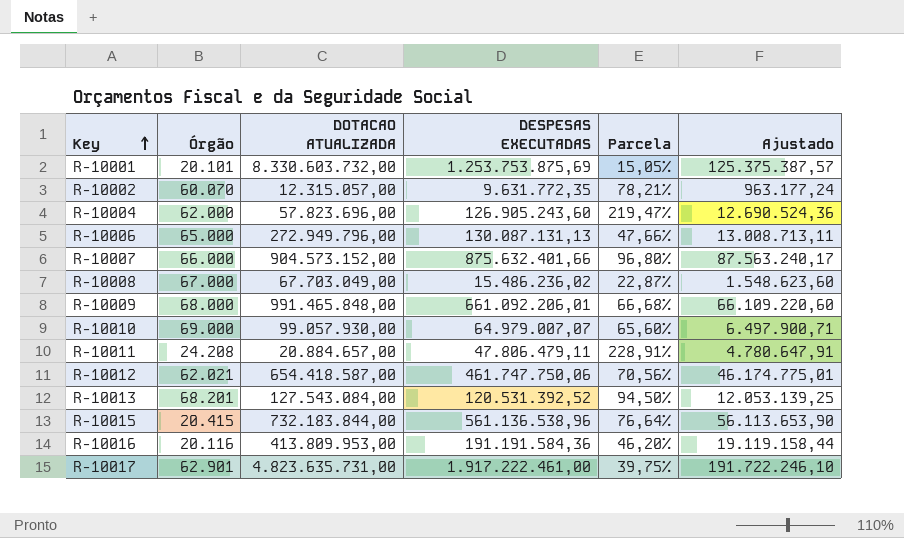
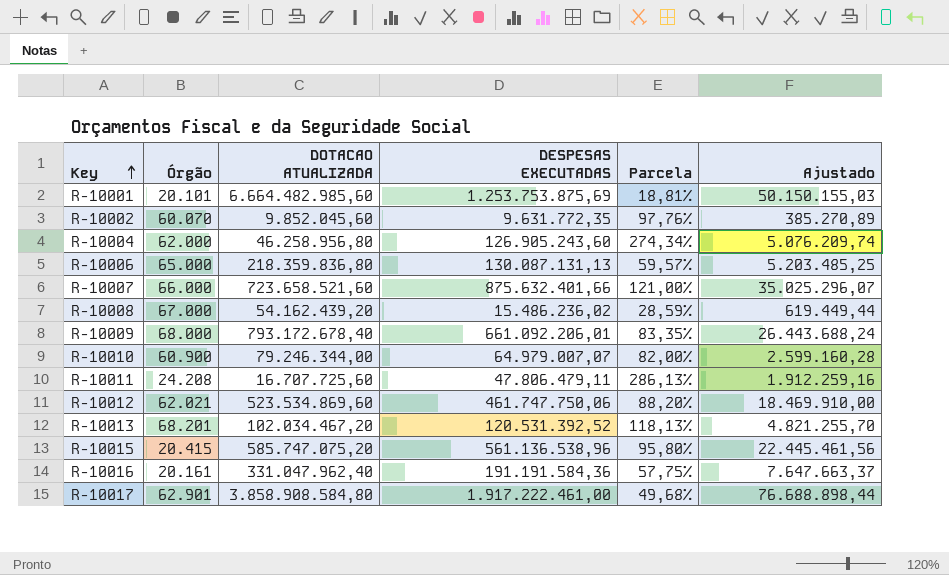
column Ajustado | formula: [DESPESAS EXECUTADAS] * 0,1 -> [DESPESAS EXECUTADAS] * 0,04
R-10001 | DOTACAO ATUALIZADA: 8.330.603.732,00 -> 6.664.482.985,60
R-10001 | Parcela: 15,05% -> 18,81%
R-10002 | DOTACAO ATUALIZADA: 12.315.057,00 -> 9.852.045,60
R-10002 | Parcela: 78,21% -> 97,76%
R-10004 | DOTACAO ATUALIZADA: 57.823.696,00 -> 46.258.956,80
R-10004 | Parcela: 219,47% -> 274,34%
R-10006 | DOTACAO ATUALIZADA: 272.949.796,00 -> 218.359.836,80
R-10006 | Parcela: 47,66% -> 59,57%
R-10007 | DOTACAO ATUALIZADA: 904.573.152,00 -> 723.658.521,60
R-10007 | Parcela: 96,80% -> 121,00%
R-10008 | DOTACAO ATUALIZADA: 67.703.049,00 -> 54.162.439,20
R-10008 | Parcela: 22,87% -> 28,59%
R-10009 | DOTACAO ATUALIZADA: 991.465.848,00 -> 793.172.678,40
R-10009 | Parcela: 66,68% -> 83,35%
R-10010 | Órgão: 69.000 -> 60.900
R-10010 | DOTACAO ATUALIZADA: 99.057.930,00 -> 79.246.344,00
R-10010 | Parcela: 65,60% -> 82,00%
R-10011 | DOTACAO ATUALIZADA: 20.884.657,00 -> 16.707.725,60
R-10011 | Parcela: 228,91% -> 286,13%
R-10012 | DOTACAO ATUALIZADA: 654.418.587,00 -> 523.534.869,60
R-10012 | Parcela: 70,56% -> 88,20%
R-10013 | DOTACAO ATUALIZADA: 127.543.084,00 -> 102.034.467,20
R-10013 | Parcela: 94,50% -> 118,13%
R-10015 | DOTACAO ATUALIZADA: 732.183.844,00 -> 585.747.075,20
R-10015 | Parcela: 76,64% -> 95,80%
R-10016 | Órgão: 20.116 -> 20.161
R-10016 | DOTACAO ATUALIZADA: 413.809.953,00 -> 331.047.962,40
R-10016 | Parcela: 46,20% -> 57,75%
R-10017 | DOTACAO ATUALIZADA: 4.823.635.731,00 -> 3.858.908.584,80
R-10017 | Parcela: 39,75% -> 49,68%

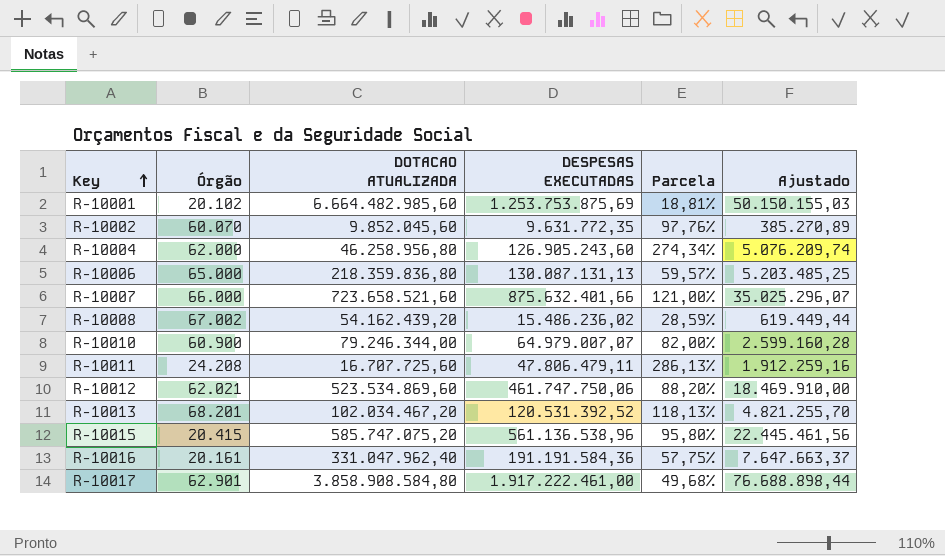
row R-10009: 68.000 | 793.172.678,40 | 661.092.206,01 | 83,35% | 26.443.688,24 -> none
R-10001 | Órgão: 20.101 -> 20.102
R-10008 | Órgão: 67.000 -> 67.002

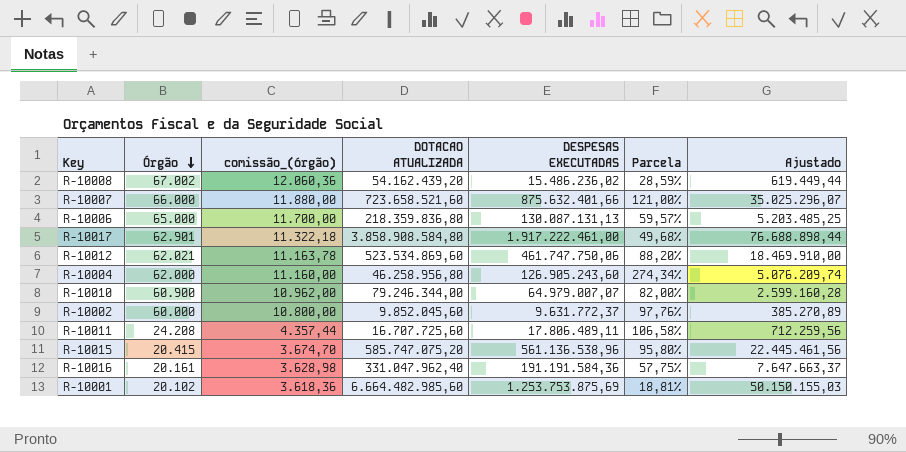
row order: Key ascending -> Órgão descending
column comissão_(órgão) | formula: none -> [Órgão] * 0,18
row R-10013: 68.201 | 102.034.467,20 | 120.531.392,52 | 118,13% | 4.821.255,70 -> none
R-10002 | Órgão: 60.070 -> 60.000
R-10002 | DESPESAS EXECUTADAS: 9.631.772,35 -> 9.631.772,37
R-10011 | DESPESAS EXECUTADAS: 47.806.479,11 -> 17.806.489,11
R-10011 | Parcela: 286,13% -> 106,58%
R-10011 | Ajustado: 1.912.259,16 -> 712.259,56

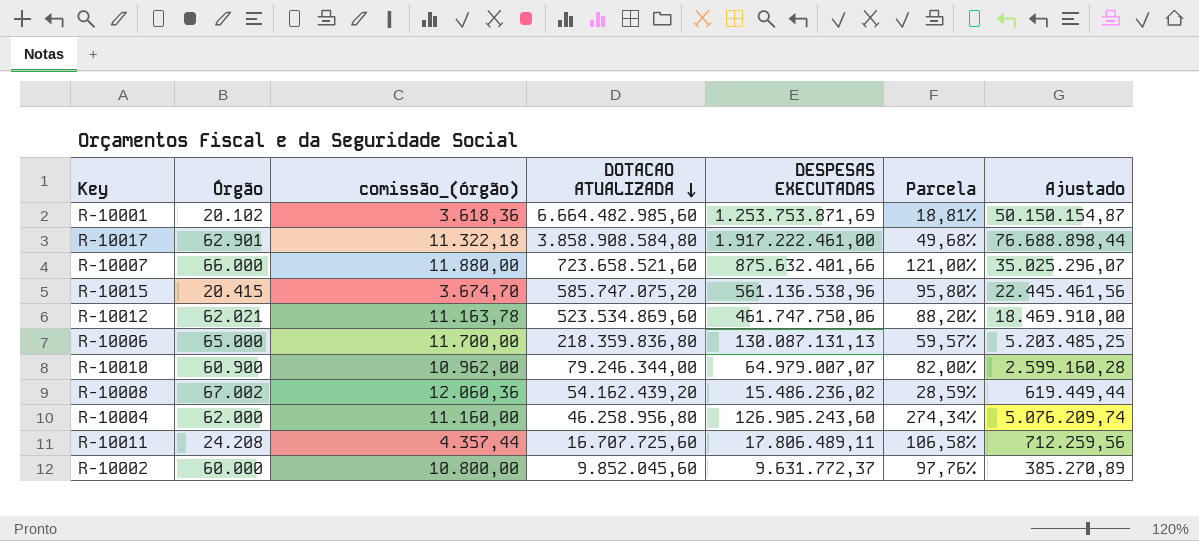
row order: Órgão descending -> DOTACAO ATUALIZADA descending
row R-10016: 20.161 | 3.628,98 | 331.047.962,40 | 191.191.584,36 | 57,75% | 7.647.663,37 -> none
R-10001 | DESPESAS EXECUTADAS: 1.253.753.875,69 -> 1.253.753.871,69
R-10001 | Ajustado: 50.150.155,03 -> 50.150.154,87

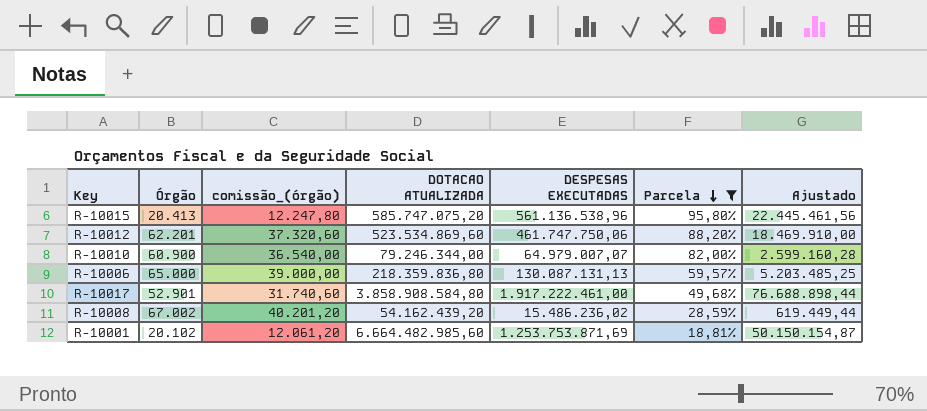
filter: none -> Parcela <= 95,80%
row order: DOTACAO ATUALIZADA descending -> Parcela descending
column comissão_(órgão) | formula: [Órgão] * 0,18 -> [Órgão] * 0,6
R-10015 | Órgão: 20.415 -> 20.413
R-10012 | Órgão: 62.021 -> 62.201
R-10017 | Órgão: 62.901 -> 52.901

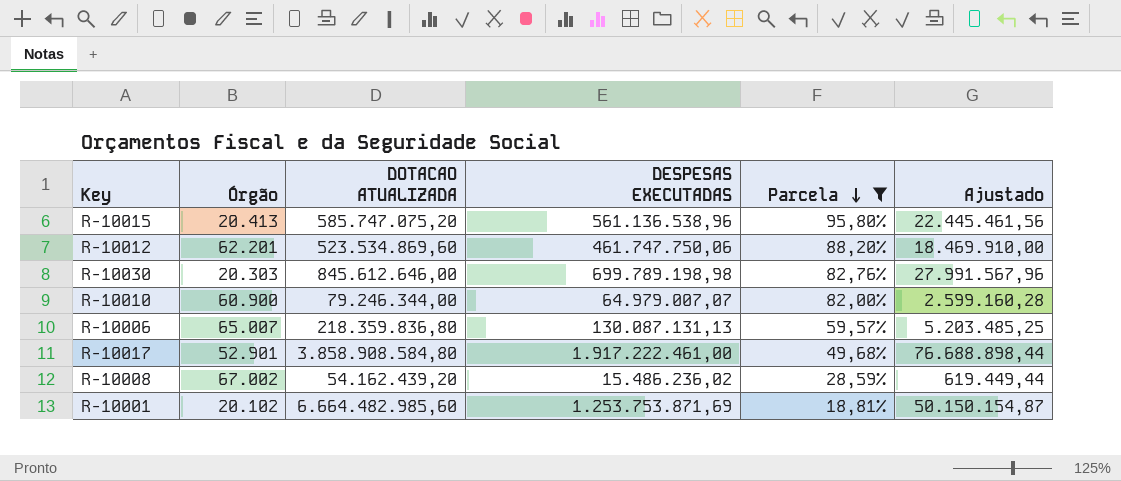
column comissão_(órgão) | formula: [Órgão] * 0,6 -> none
row R-10030: none -> 20.303 | 845.612.646,00 | 699.789.198,98 | 82,76% | 27.991.567,96
R-10006 | Órgão: 65.000 -> 65.007

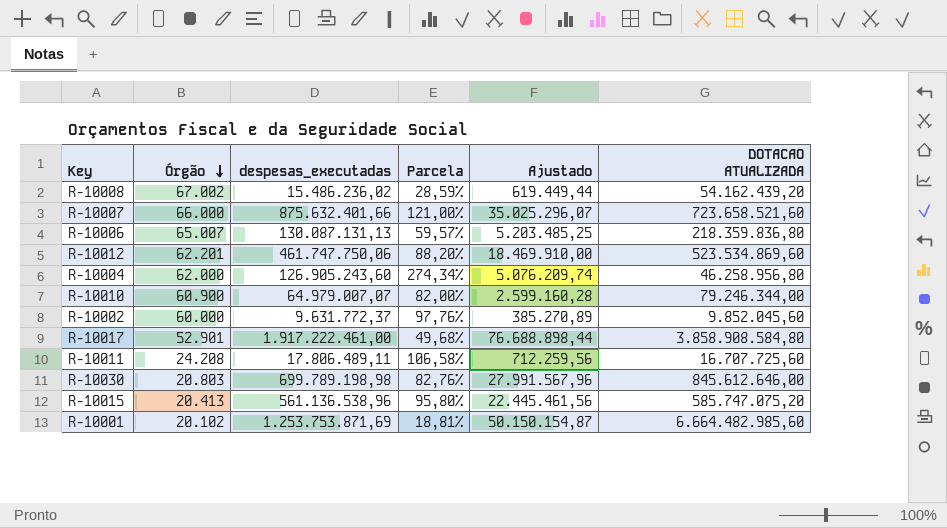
filter: Parcela <= 95,80% -> none
row order: Parcela descending -> Órgão descending
column name: DESPESAS EXECUTADAS -> despesas_executadas
column DOTACAO ATUALIZADA | position: 3 -> 6
R-10030 | Órgão: 20.303 -> 20.803

